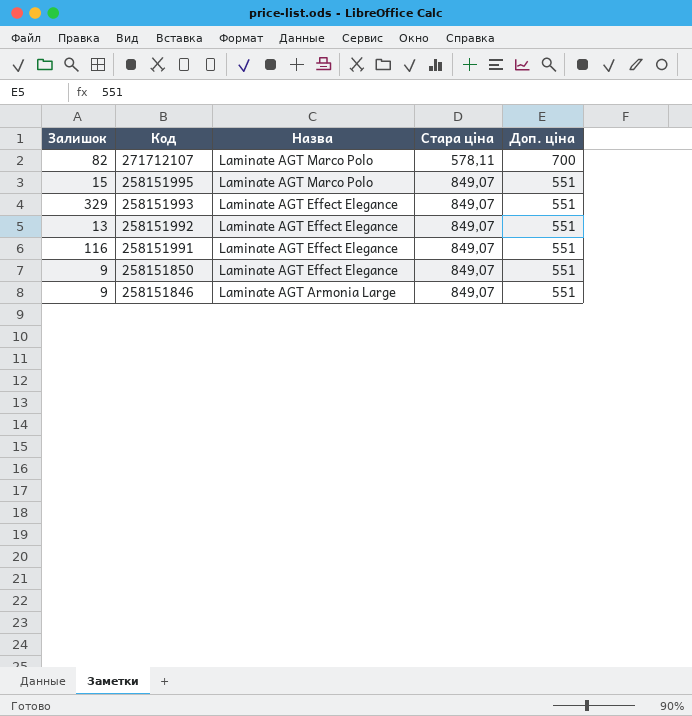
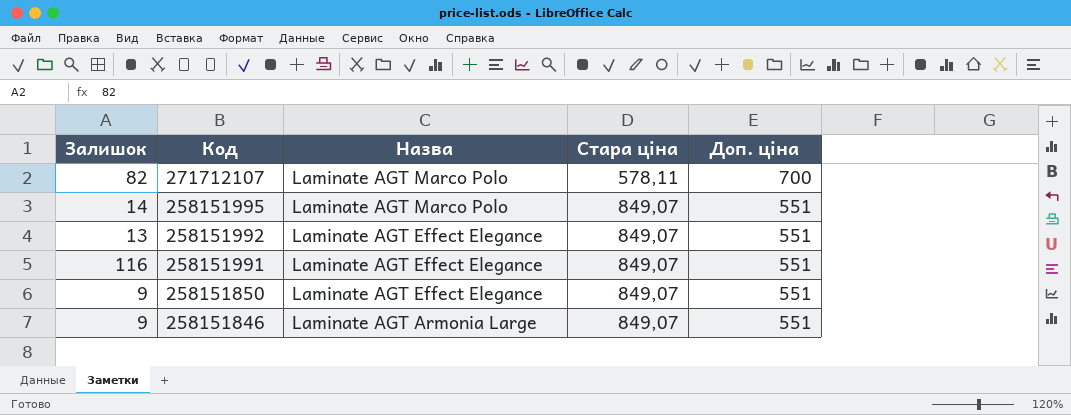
row 258151993: 329 | Laminate AGT Effect Elegance | 849,07 | 551 -> none
258151995 | Залишок: 15 -> 14

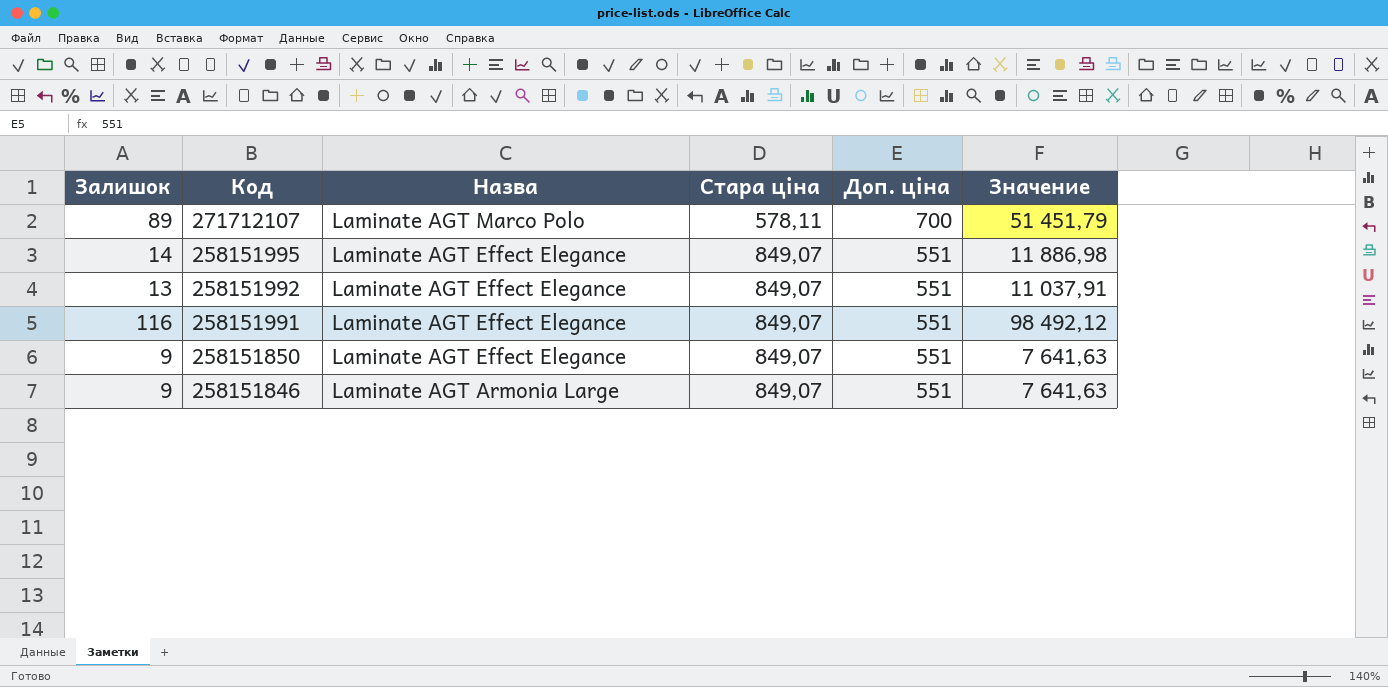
column Значение | formula: none -> [Залишок] * [Стара ціна]
271712107 | Залишок: 82 -> 89
258151995 | Назва: Laminate AGT Marco Polo -> Laminate AGT Effect Elegance

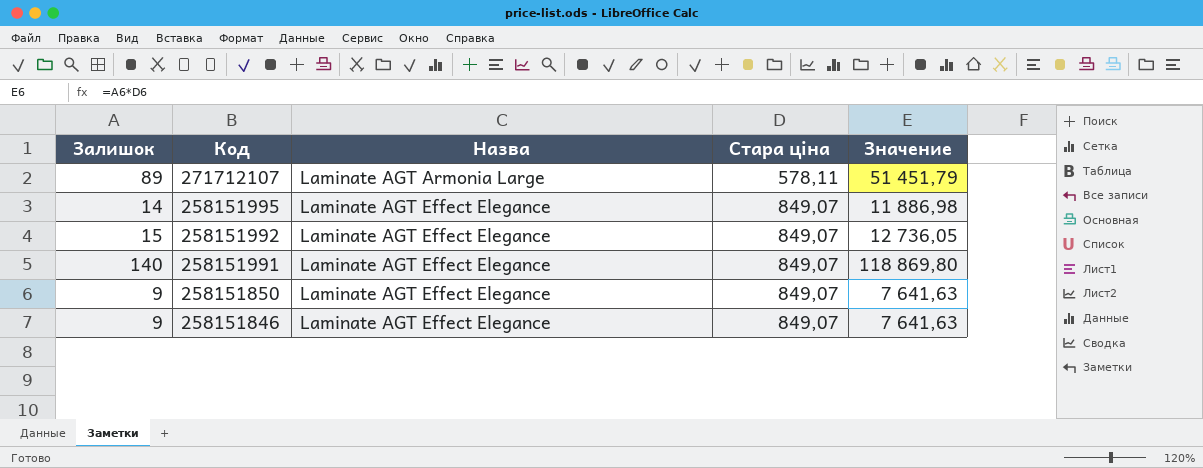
column Доп. ціна | position: 5 -> none
271712107 | Назва: Laminate AGT Marco Polo -> Laminate AGT Armonia Large
258151992 | Залишок: 13 -> 15
258151992 | Значение: 11 037,91 -> 12 736,05
258151991 | Залишок: 116 -> 140
258151991 | Значение: 98 492,12 -> 118 869,80
258151846 | Назва: Laminate AGT Armonia Large -> Laminate AGT Effect Elegance

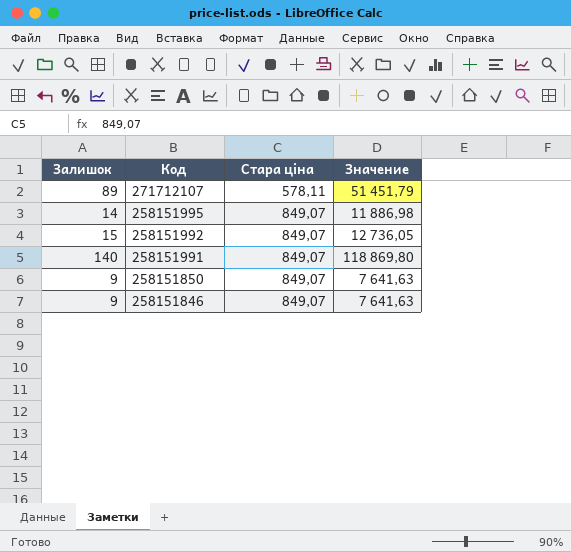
column Назва | position: 3 -> none

